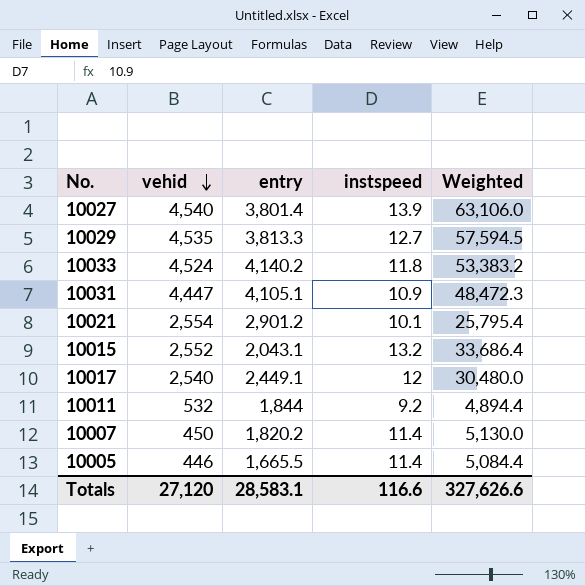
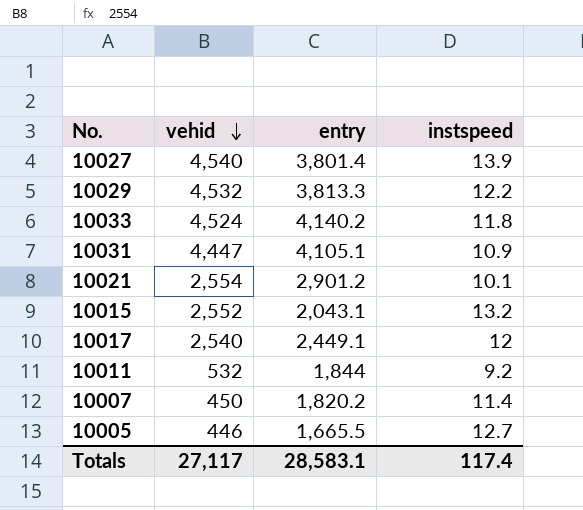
column Weighted | formula: [vehid] * [instspeed] -> none
10029 | vehid: 4,535 -> 4,532
10029 | instspeed: 12.7 -> 12.2
10005 | instspeed: 11.4 -> 12.7
Totals | vehid: 27,120 -> 27,117
Totals | instspeed: 116.6 -> 117.4

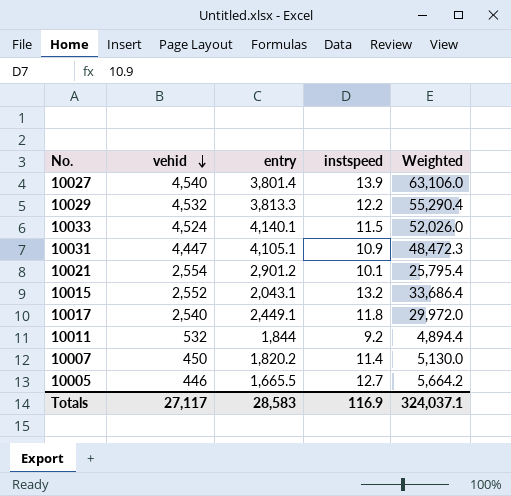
column Weighted | formula: none -> [vehid] * [instspeed]
10033 | entry: 4,140.2 -> 4,140.1
10033 | instspeed: 11.8 -> 11.5
10017 | instspeed: 12 -> 11.8
Totals | entry: 28,583.1 -> 28,583
Totals | instspeed: 117.4 -> 116.9

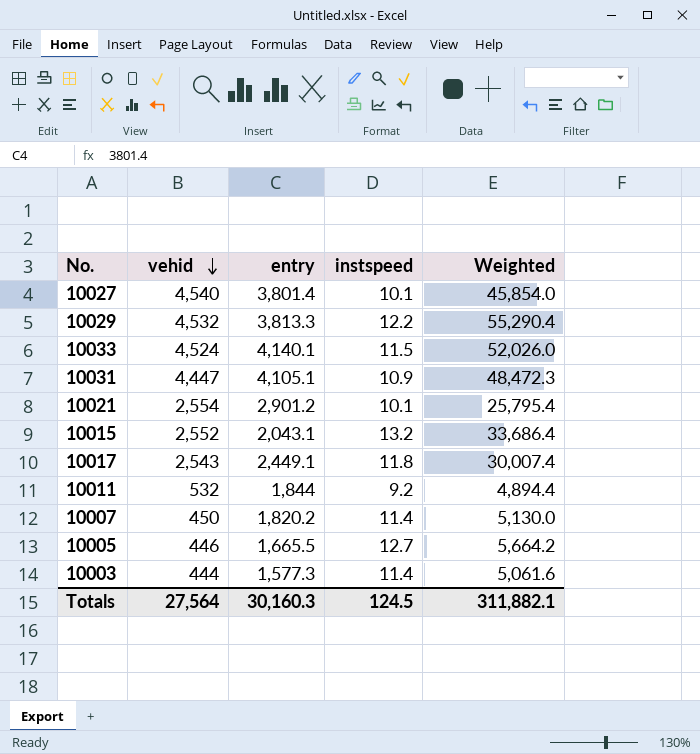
10027 | instspeed: 13.9 -> 10.1
10027 | Weighted: 63,106.0 -> 45,854.0
10017 | vehid: 2,540 -> 2,543
10017 | Weighted: 29,972.0 -> 30,007.4
row 10003: none -> 444 | 1,577.3 | 11.4 | 5,061.6
Totals | vehid: 27,117 -> 27,564
Totals | entry: 28,583 -> 30,160.3
Totals | instspeed: 116.9 -> 124.5
Totals | Weighted: 324,037.1 -> 311,882.1

